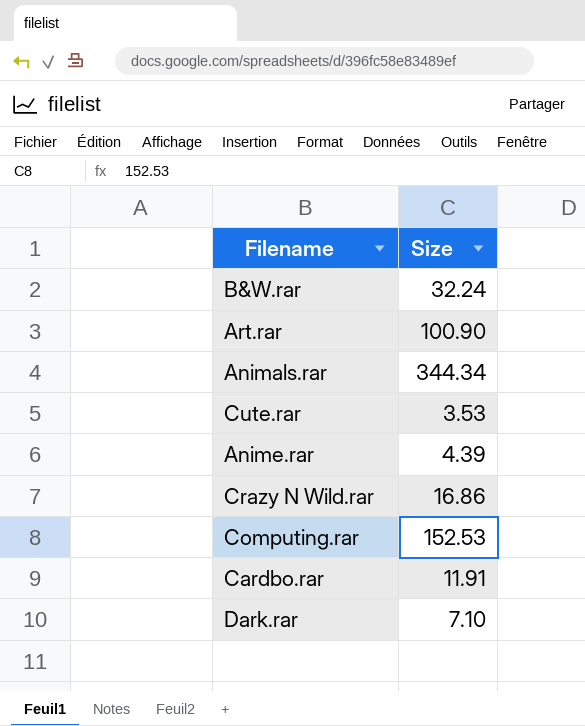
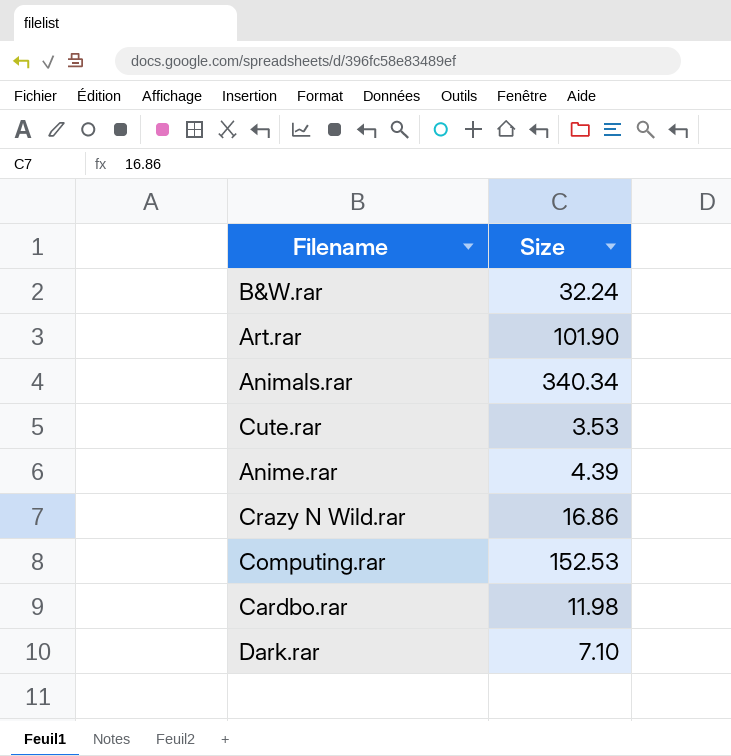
Art.rar | Size: 100.90 -> 101.90
Animals.rar | Size: 344.34 -> 340.34
Cardbo.rar | Size: 11.91 -> 11.98

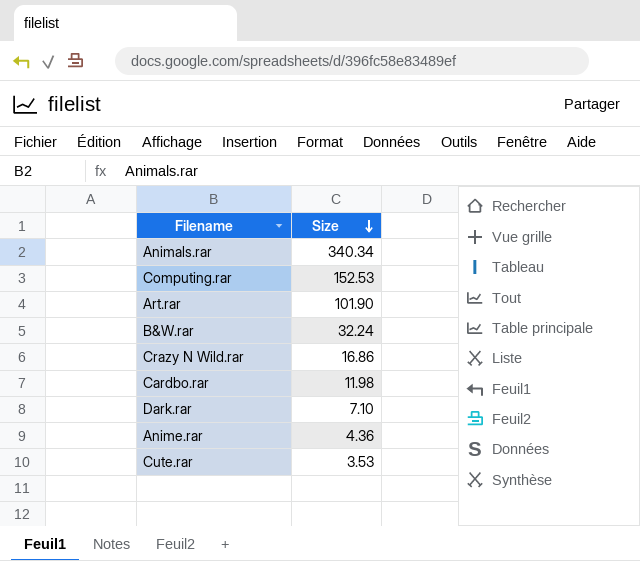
row order: none -> Size descending
Anime.rar | Size: 4.39 -> 4.36

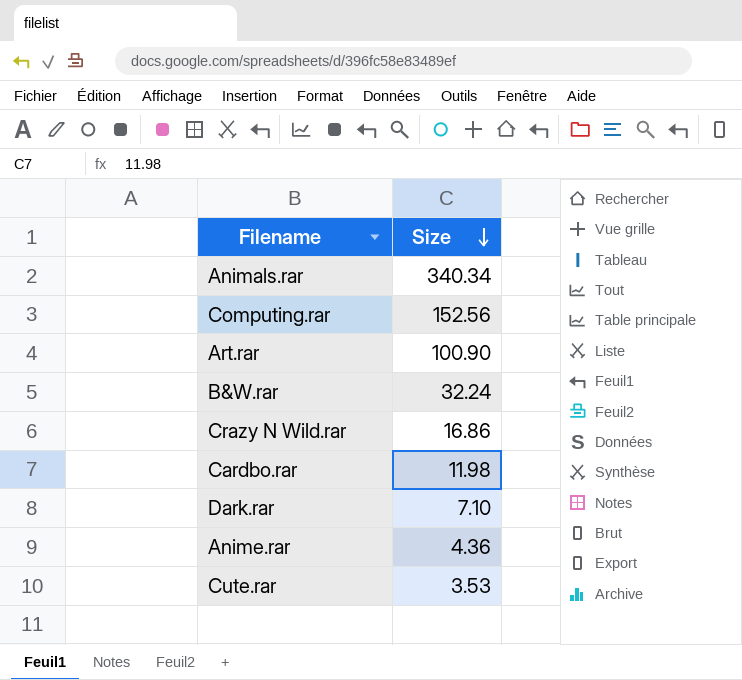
Computing.rar | Size: 152.53 -> 152.56
Art.rar | Size: 101.90 -> 100.90

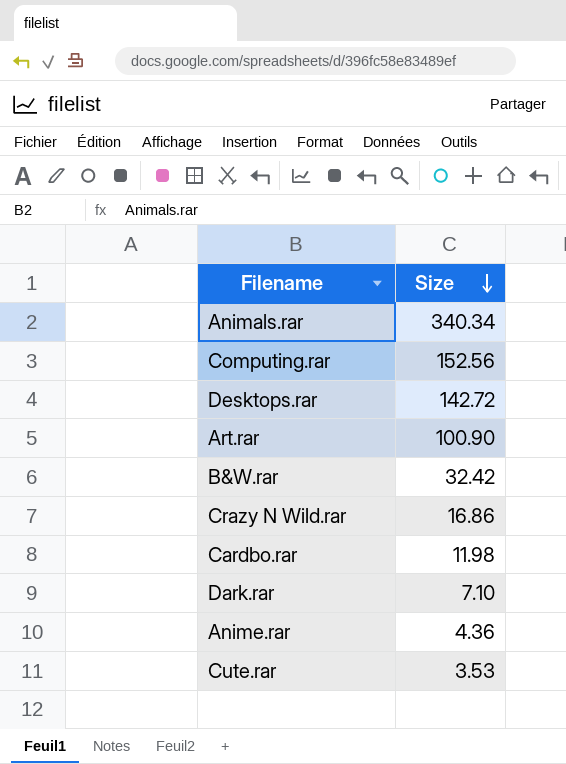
row Desktops.rar: none -> 142.72
B&W.rar | Size: 32.24 -> 32.42

